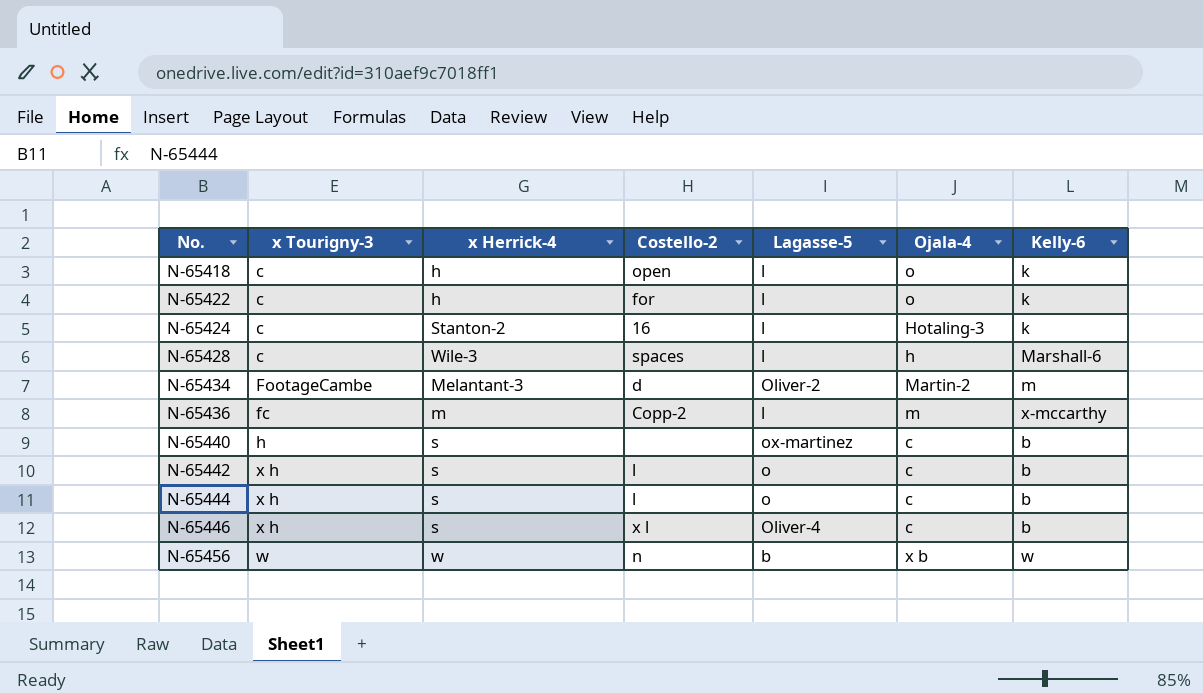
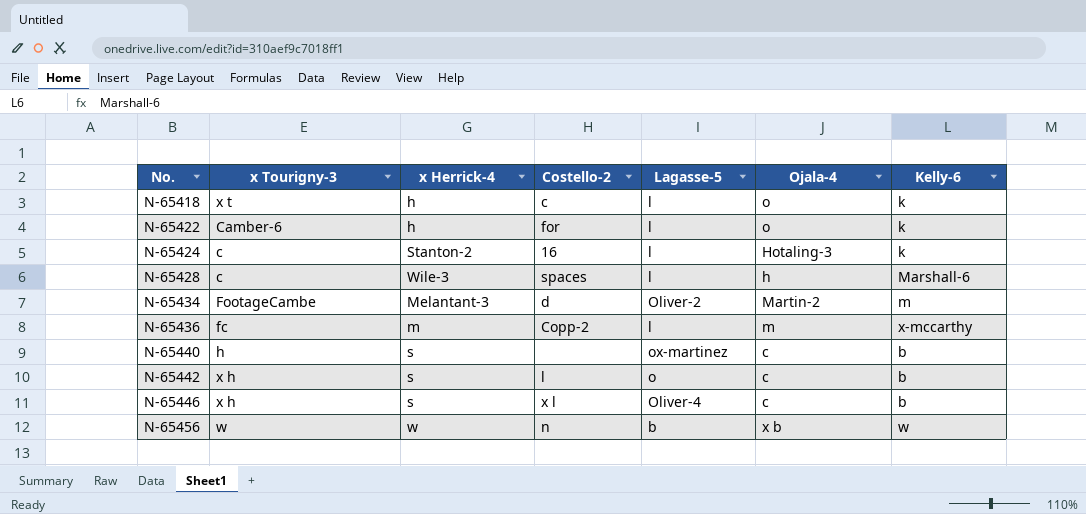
row N-65444: x h | s | l | o | c | b -> none
N-65418 | x Tourigny-3: c -> x t
N-65418 | Costello-2: open -> c
N-65422 | x Tourigny-3: c -> Camber-6

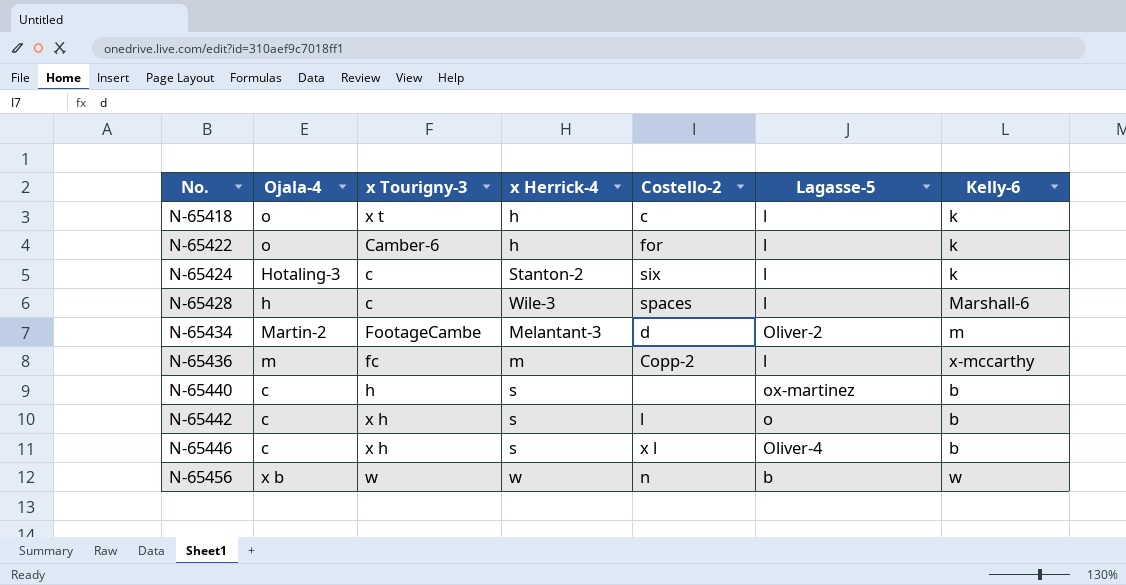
column Ojala-4 | position: 6 -> 2
N-65424 | Costello-2: 16 -> six

